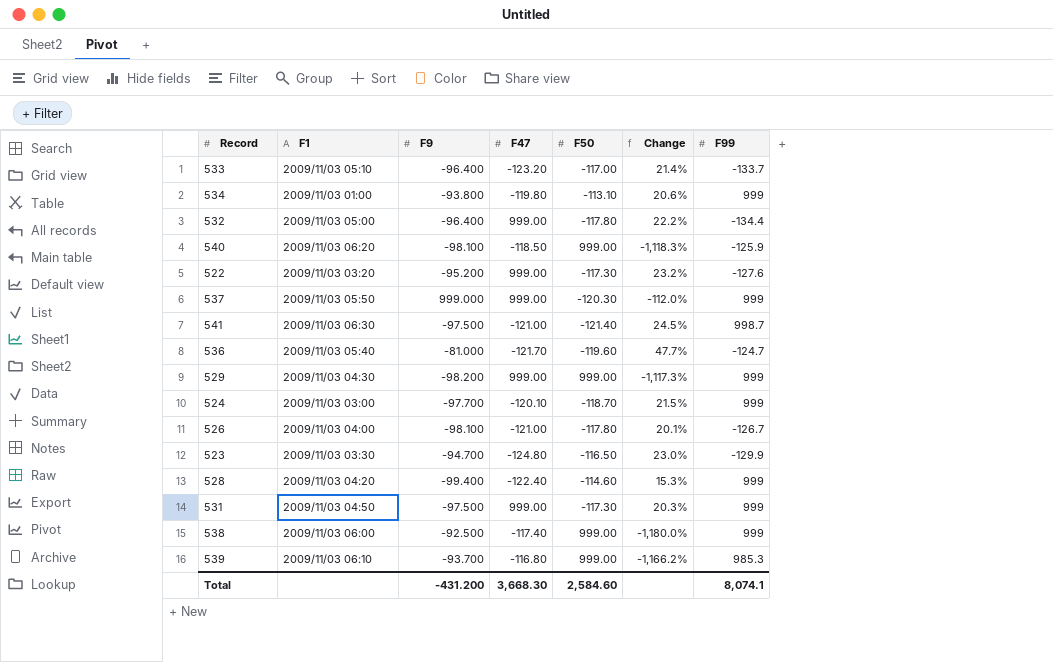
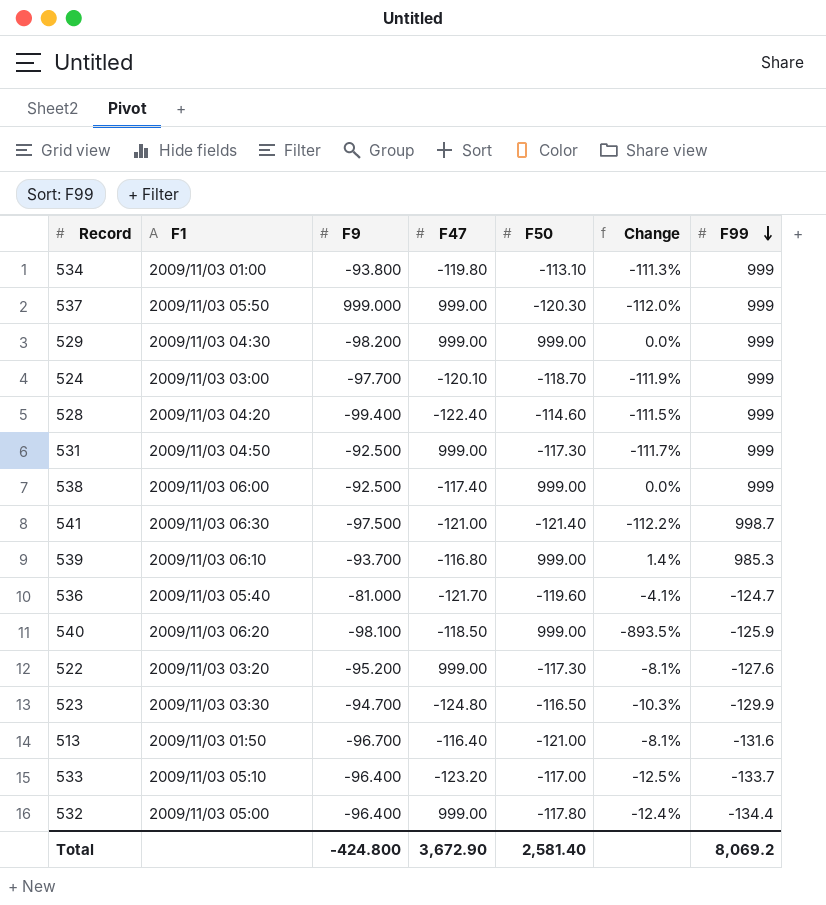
row order: none -> F99 descending
column Change | formula: ([F50] - [F9]) / [F9] -> ([F50] - [F99]) / [F99]
row 526: 2009/11/03 04:00 | -98.100 | -121.00 | -117.80 | 20.1% | -126.7 -> none
531 | F9: -97.500 -> -92.500
row 513: none -> 2009/11/03 01:50 | -96.700 | -116.40 | -121.00 | -8.1% | -131.6
Total | F9: -431.200 -> -424.800
Total | F47: 3,668.30 -> 3,672.90
Total | F50: 2,584.60 -> 2,581.40
Total | F99: 8,074.1 -> 8,069.2

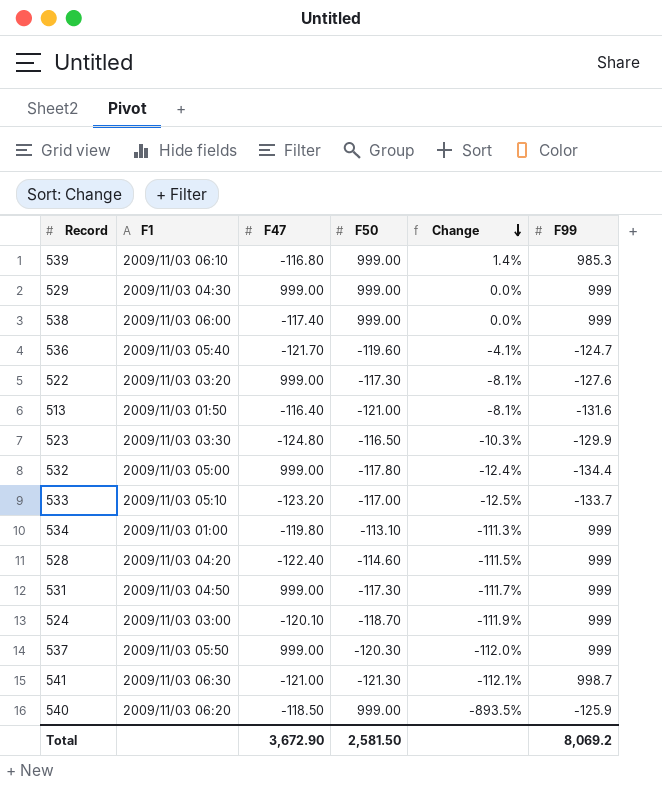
row order: F99 descending -> Change descending
column F9 | position: 3 -> none
541 | F50: -121.40 -> -121.30
541 | Change: -112.2% -> -112.1%
Total | F50: 2,581.40 -> 2,581.50

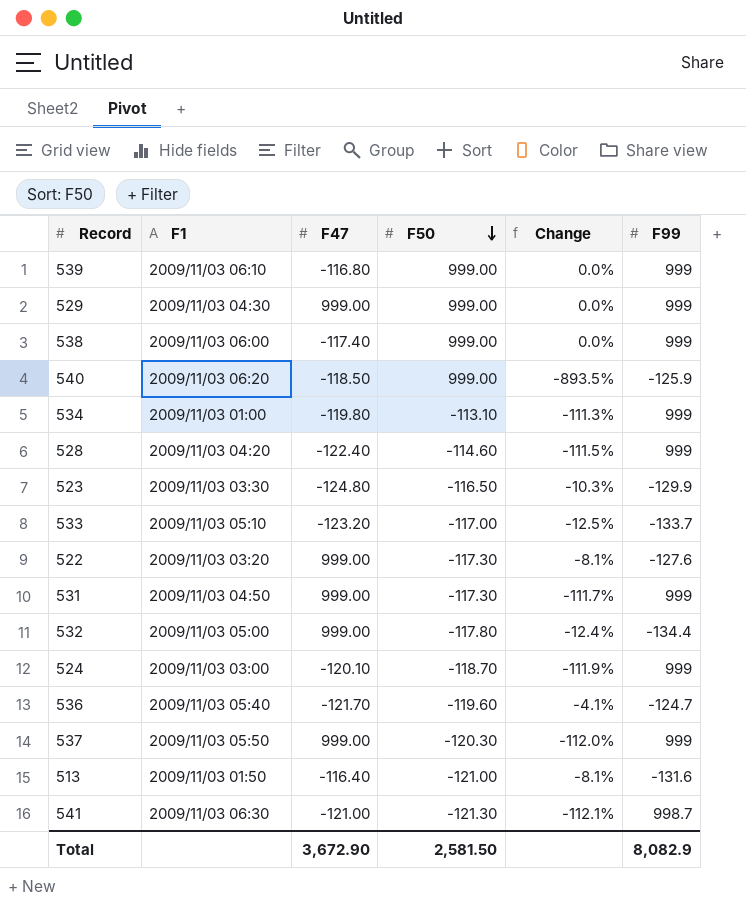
row order: Change descending -> F50 descending
539 | Change: 1.4% -> 0.0%
539 | F99: 985.3 -> 999
Total | F99: 8,069.2 -> 8,082.9

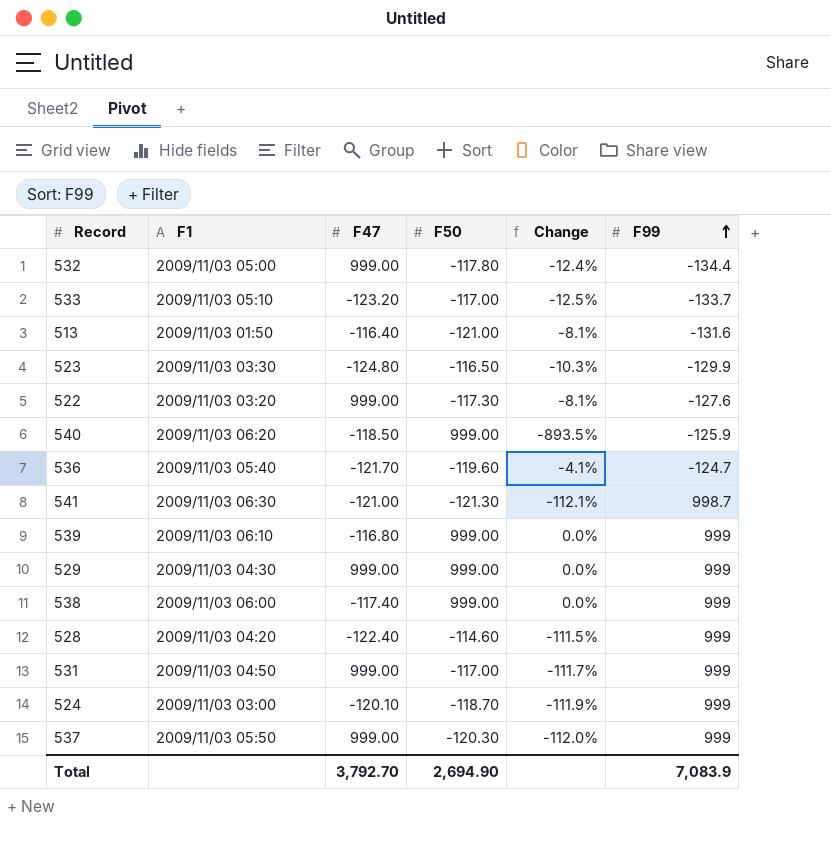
row order: F50 descending -> F99 ascending
row 534: 2009/11/03 01:00 | -119.80 | -113.10 | -111.3% | 999 -> none
531 | F50: -117.30 -> -117.00
Total | F47: 3,672.90 -> 3,792.70
Total | F50: 2,581.50 -> 2,694.90
Total | F99: 8,082.9 -> 7,083.9

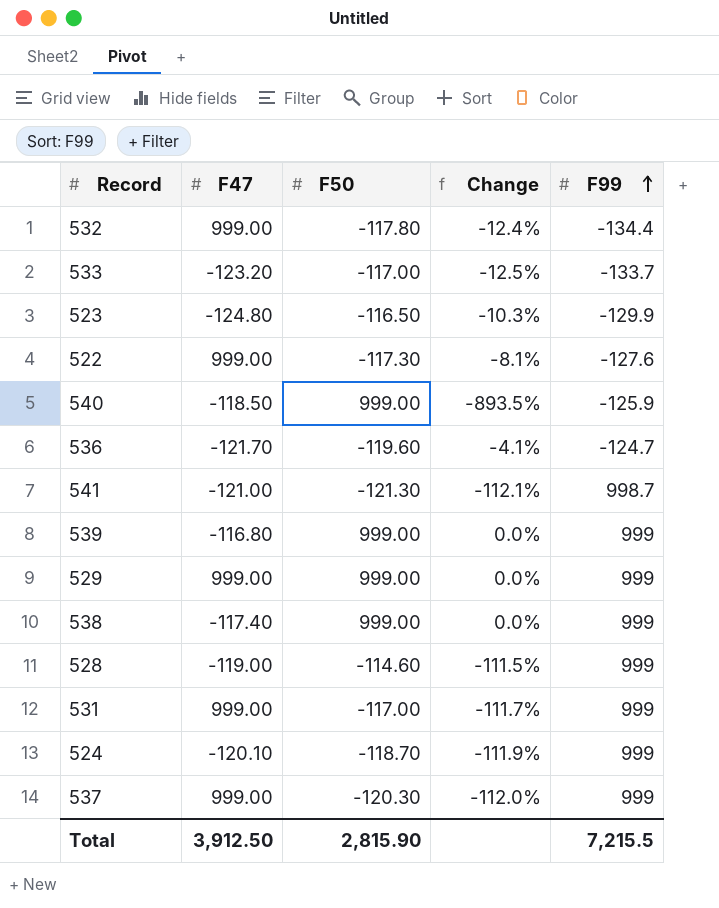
column F1 | position: 2 -> none
row 513: 2009/11/03 01:50 | -116.40 | -121.00 | -8.1% | -131.6 -> none
528 | F47: -122.40 -> -119.00
Total | F47: 3,792.70 -> 3,912.50
Total | F50: 2,694.90 -> 2,815.90
Total | F99: 7,083.9 -> 7,215.5

